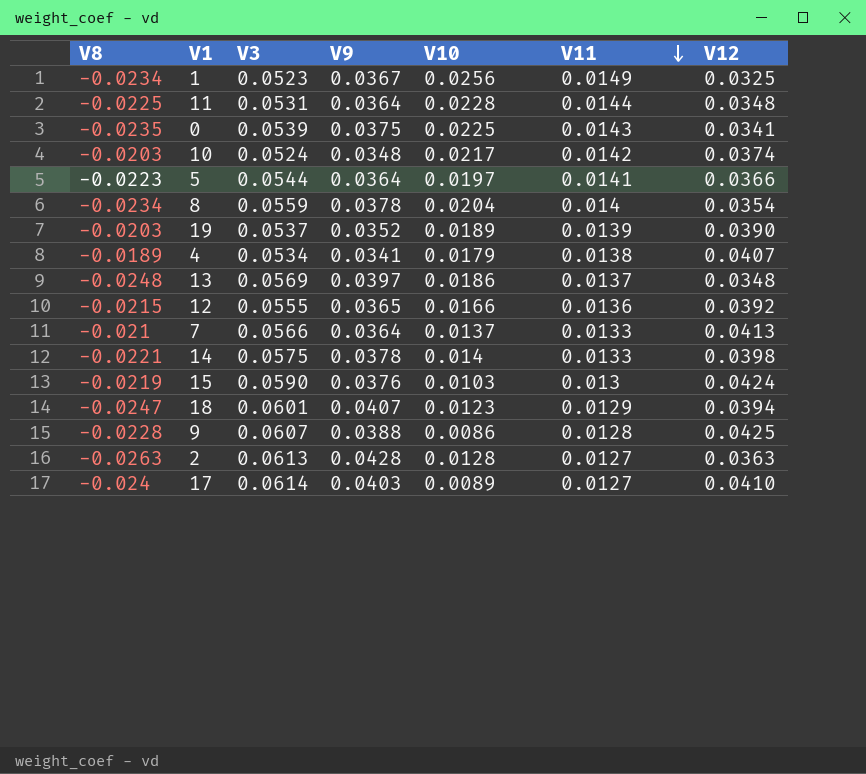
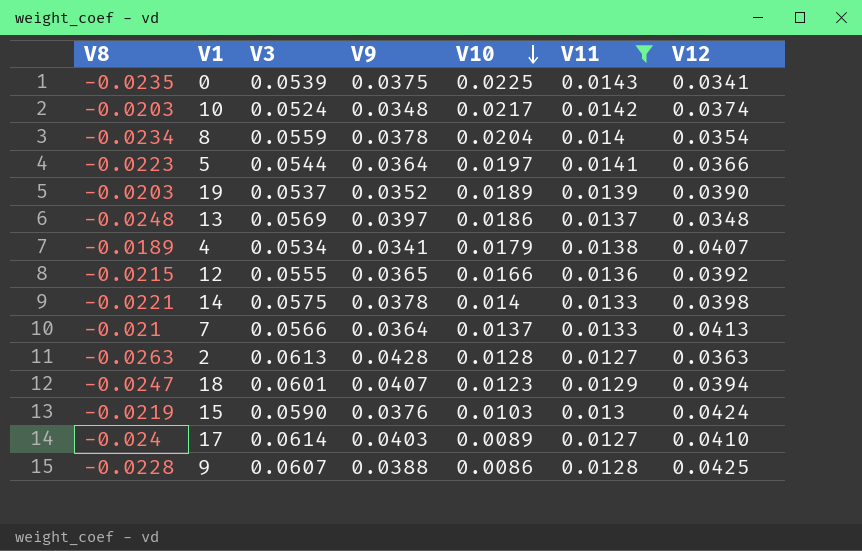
filter: none -> V11 <= 0.0143
row order: V11 descending -> V10 descending

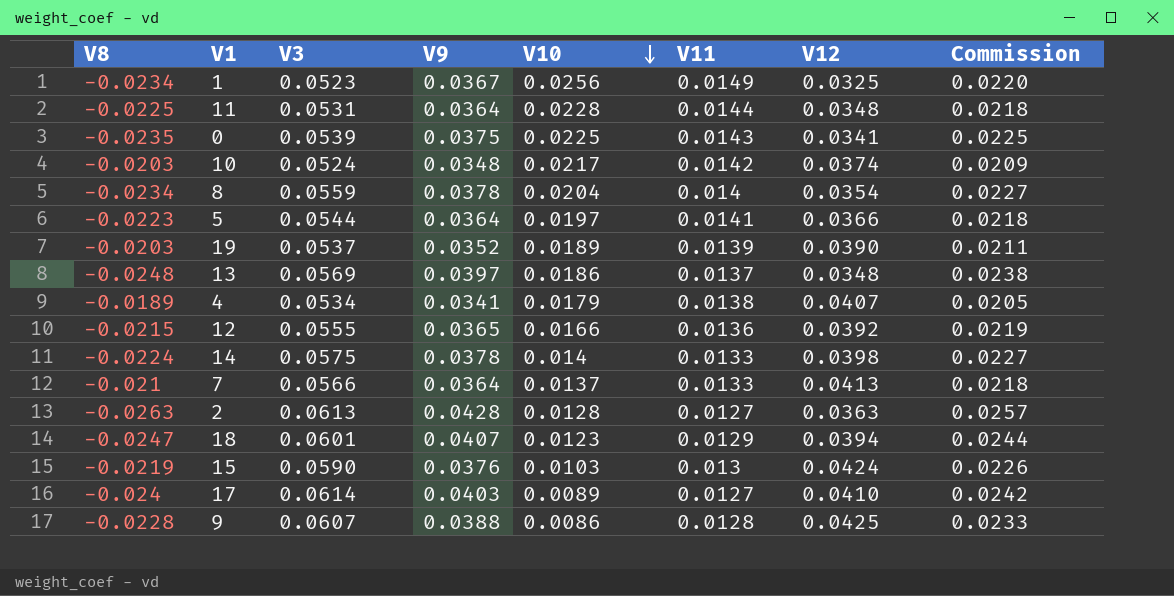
filter: V11 <= 0.0143 -> none
column Commission | formula: none -> [V9] * 0.6
14 | V8: -0.0221 -> -0.0224

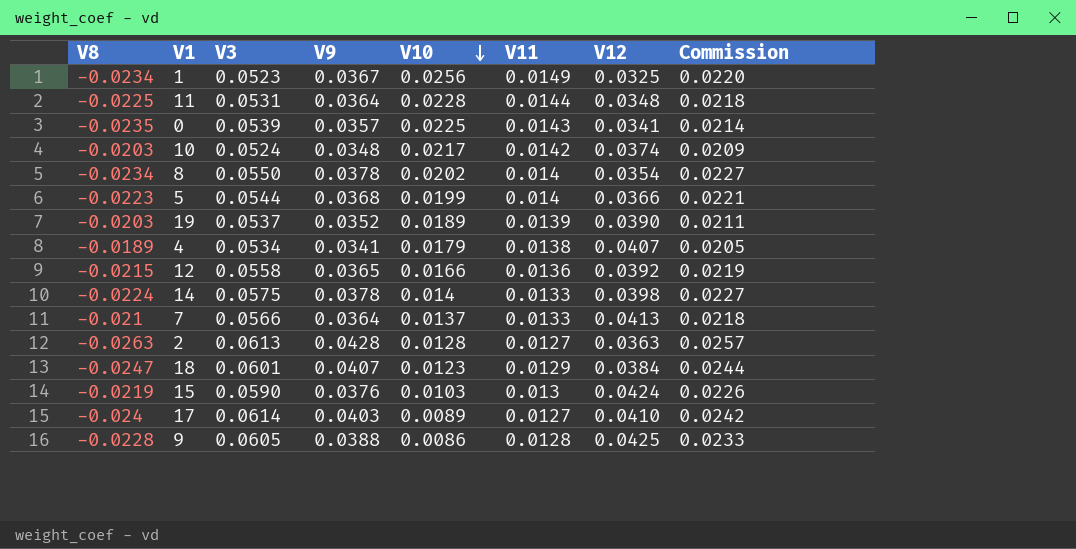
row 13: -0.0248 | 0.0569 | 0.0397 | 0.0186 | 0.0137 | 0.0348 | 0.0238 -> none
0 | V9: 0.0375 -> 0.0357
0 | Commission: 0.0225 -> 0.0214
8 | V3: 0.0559 -> 0.0550
8 | V10: 0.0204 -> 0.0202
5 | V9: 0.0364 -> 0.0368
5 | V10: 0.0197 -> 0.0199
5 | V11: 0.0141 -> 0.014
5 | Commission: 0.0218 -> 0.0221
12 | V3: 0.0555 -> 0.0558
18 | V12: 0.0394 -> 0.0384
9 | V3: 0.0607 -> 0.0605

